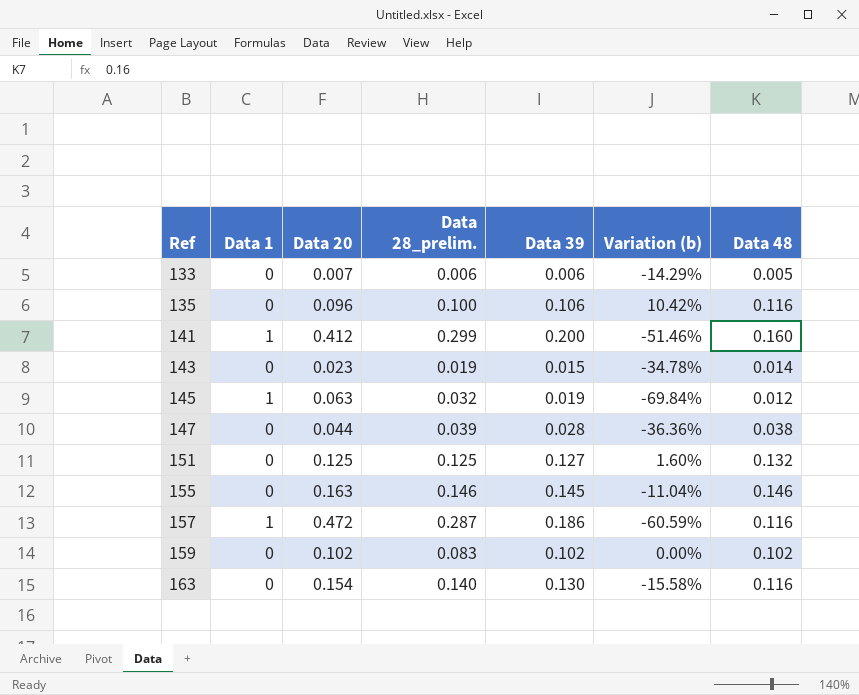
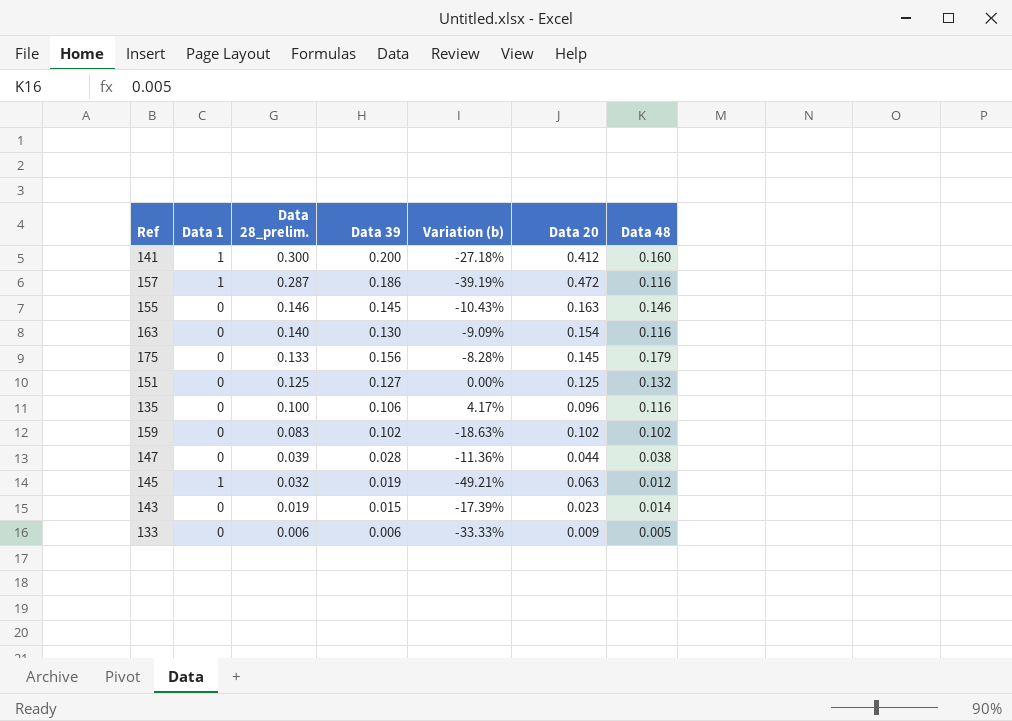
row order: Ref ascending -> Data 28_prelim. descending
column Variation (b) | formula: ([Data 39] - [Data 20]) / [Data 20] -> ([Data 28_prelim.] - [Data 20]) / [Data 20]
column Data 20 | position: 3 -> 6
141 | Data 28_prelim.: 0.299 -> 0.300
row 175: none -> 0 | 0.133 | 0.156 | -8.28% | 0.145 | 0.179
133 | Data 20: 0.007 -> 0.009

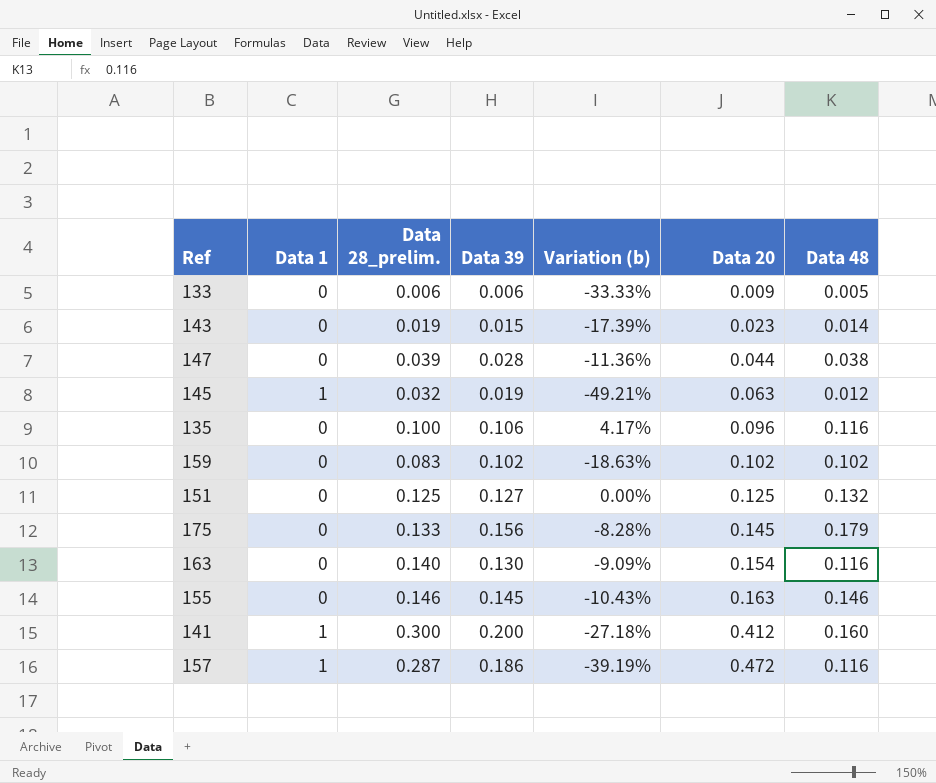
row order: Data 28_prelim. descending -> Data 20 ascending

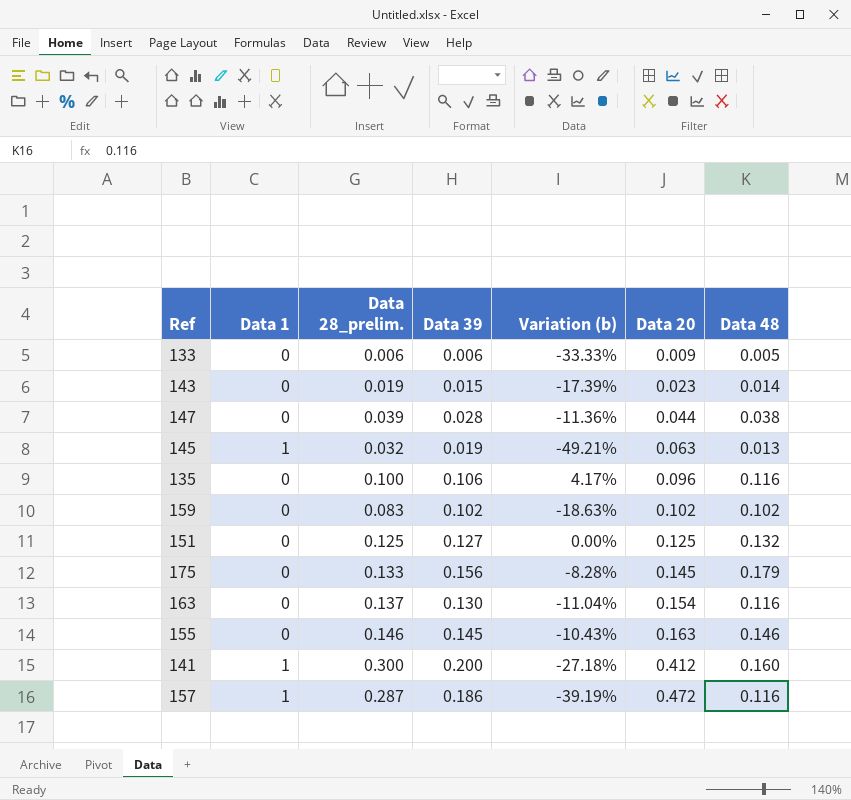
145 | Data 48: 0.012 -> 0.013
163 | Data 28_prelim.: 0.140 -> 0.137
163 | Variation (b): -9.09% -> -11.04%

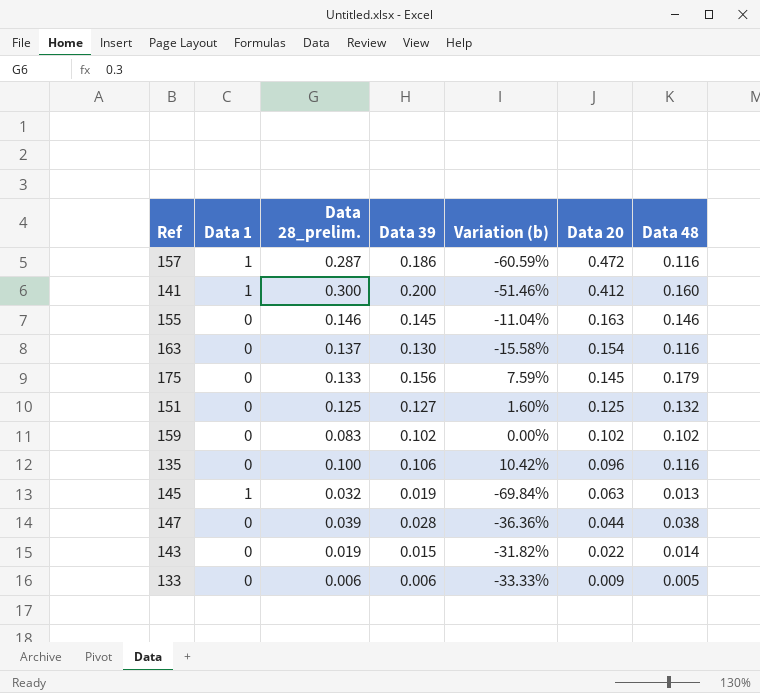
row order: Data 20 ascending -> Data 20 descending
column Variation (b) | formula: ([Data 28_prelim.] - [Data 20]) / [Data 20] -> ([Data 39] - [Data 20]) / [Data 20]
143 | Data 20: 0.023 -> 0.022

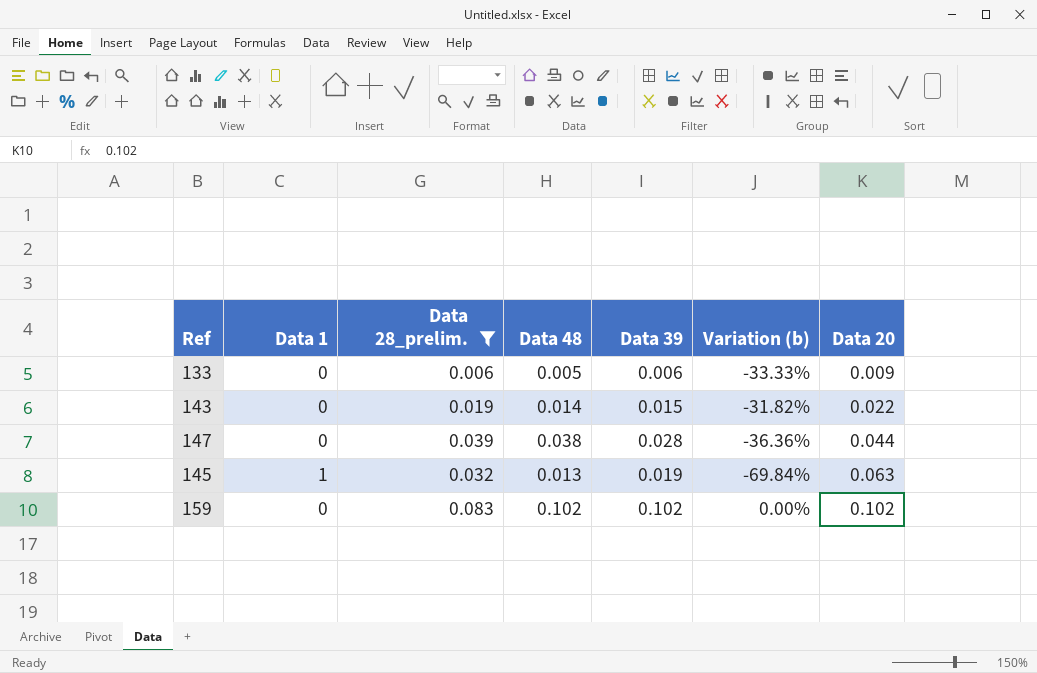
filter: none -> Data 28_prelim. <= 0.083
row order: Data 20 descending -> Data 20 ascending
column Data 48 | position: 7 -> 4

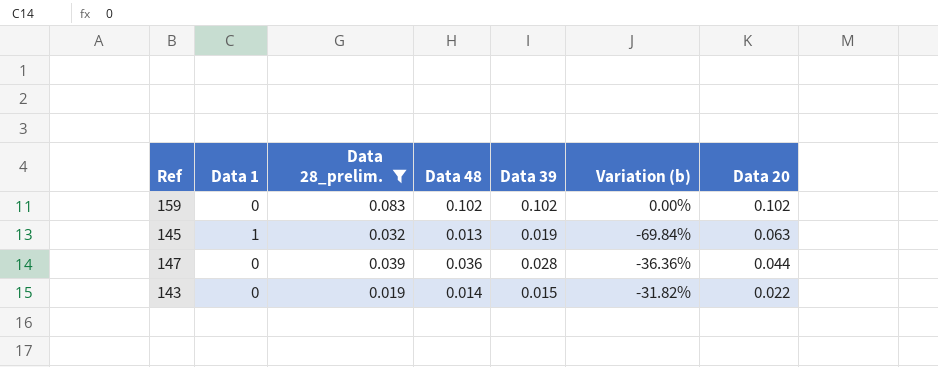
row order: Data 20 ascending -> Data 20 descending
row 133: 0 | 0.006 | 0.005 | 0.006 | -33.33% | 0.009 -> none
147 | Data 48: 0.038 -> 0.036

